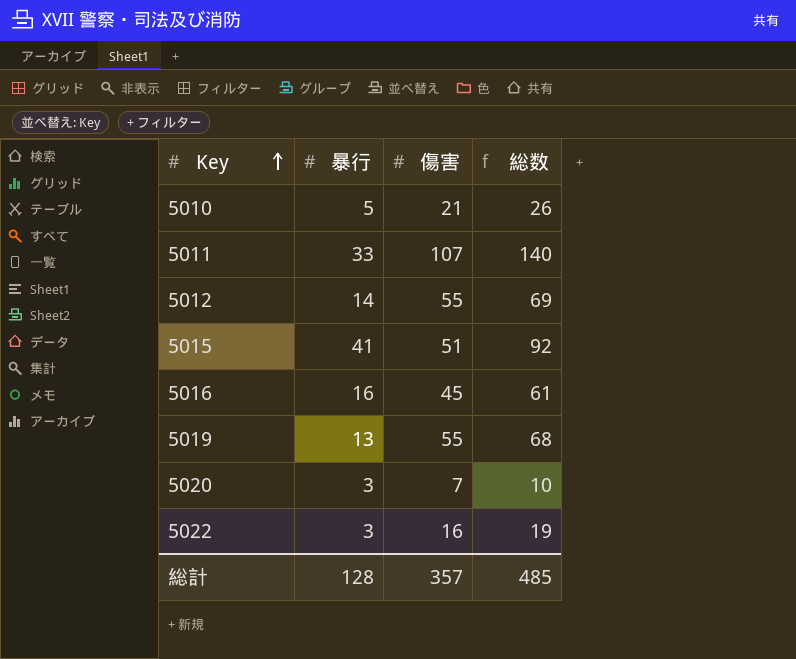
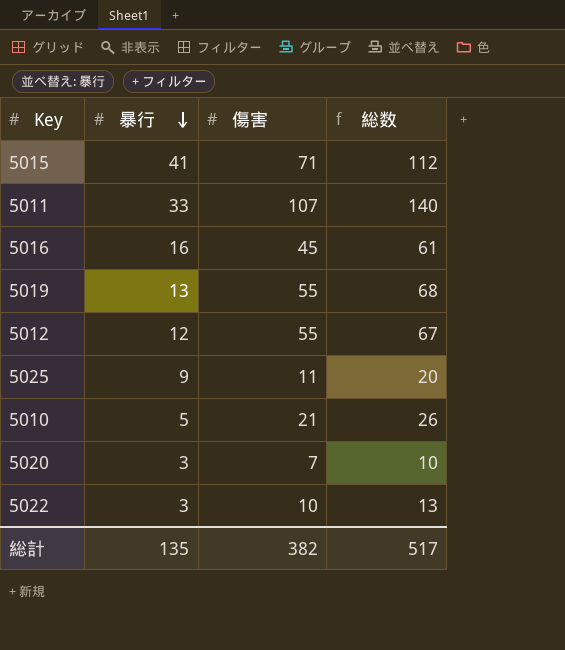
row order: Key ascending -> 暴行 descending
5015 | 傷害: 51 -> 71
5015 | 総数: 92 -> 112
5012 | 暴行: 14 -> 12
5012 | 総数: 69 -> 67
row 5025: none -> 9 | 11 | 20
5022 | 傷害: 16 -> 10
5022 | 総数: 19 -> 13
総計 | 暴行: 128 -> 135
総計 | 傷害: 357 -> 382
総計 | 総数: 485 -> 517

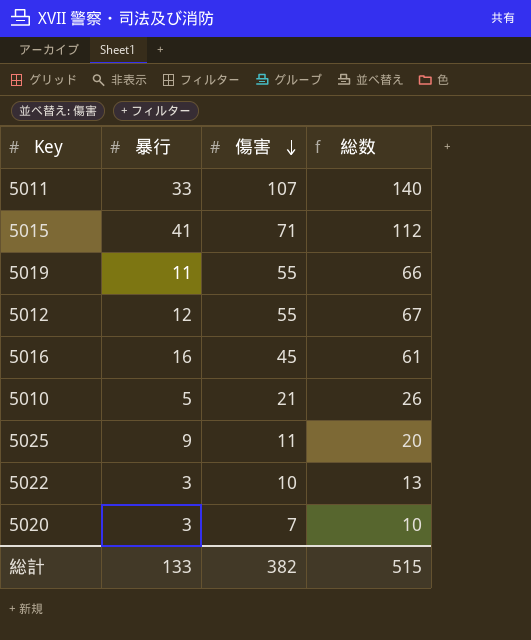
row order: 暴行 descending -> 傷害 descending
5019 | 暴行: 13 -> 11
5019 | 総数: 68 -> 66
総計 | 暴行: 135 -> 133
総計 | 総数: 517 -> 515

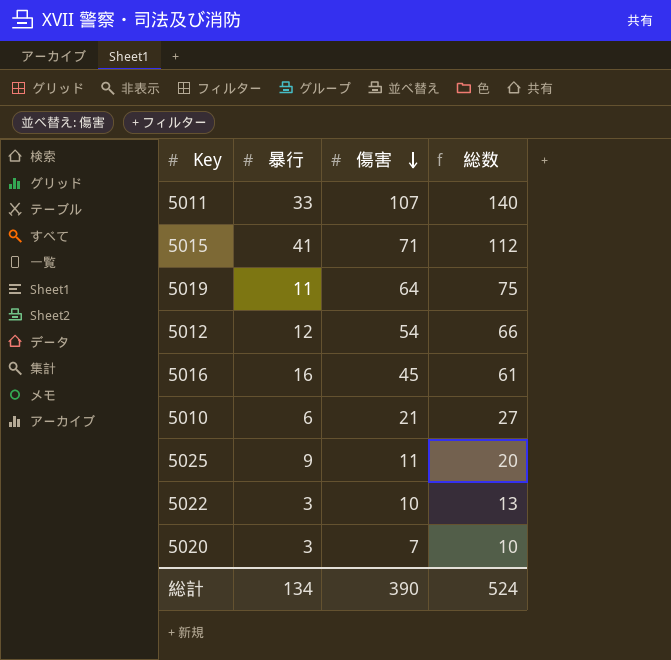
5019 | 傷害: 55 -> 64
5019 | 総数: 66 -> 75
5012 | 傷害: 55 -> 54
5012 | 総数: 67 -> 66
5010 | 暴行: 5 -> 6
5010 | 総数: 26 -> 27
総計 | 暴行: 133 -> 134
総計 | 傷害: 382 -> 390
総計 | 総数: 515 -> 524

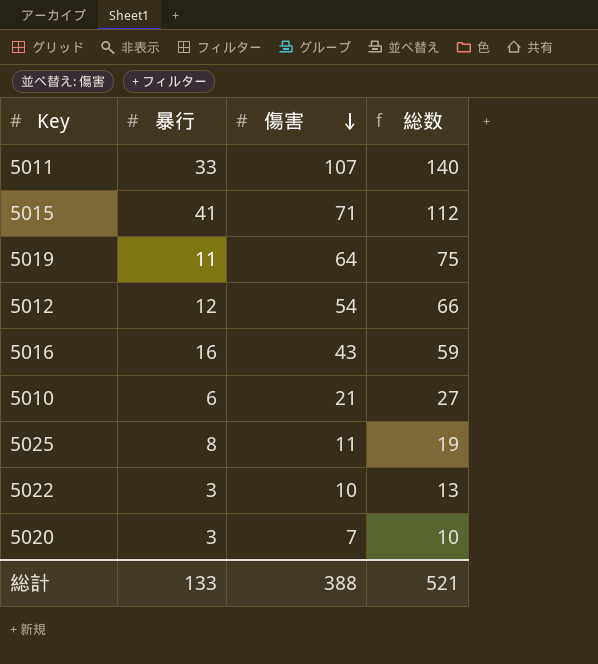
5016 | 傷害: 45 -> 43
5016 | 総数: 61 -> 59
5025 | 暴行: 9 -> 8
5025 | 総数: 20 -> 19
総計 | 暴行: 134 -> 133
総計 | 傷害: 390 -> 388
総計 | 総数: 524 -> 521

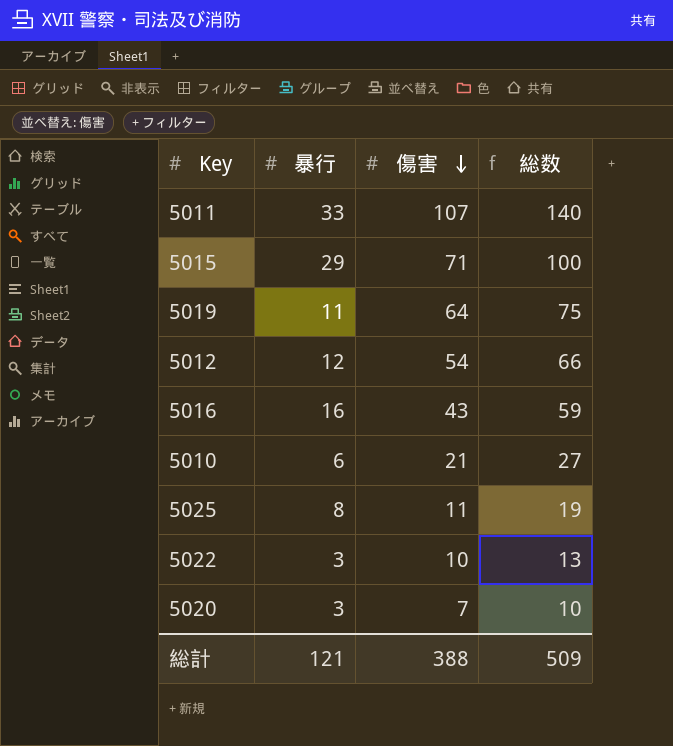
5015 | 暴行: 41 -> 29
5015 | 総数: 112 -> 100
総計 | 暴行: 133 -> 121
総計 | 総数: 521 -> 509

